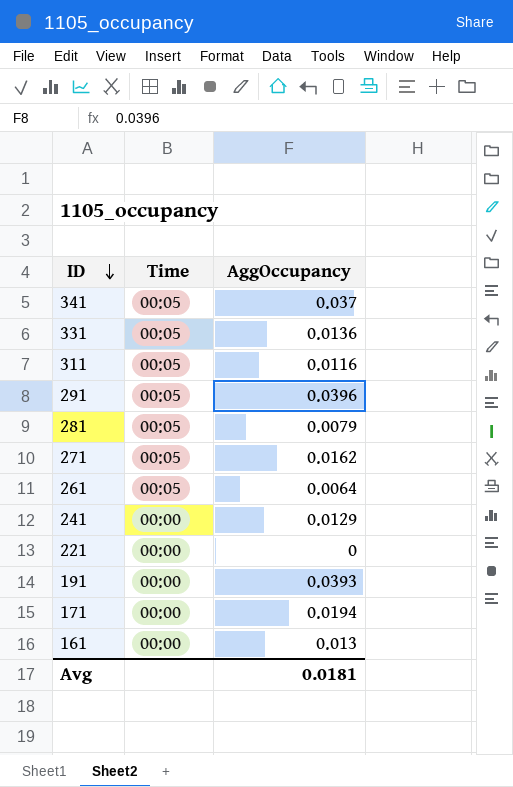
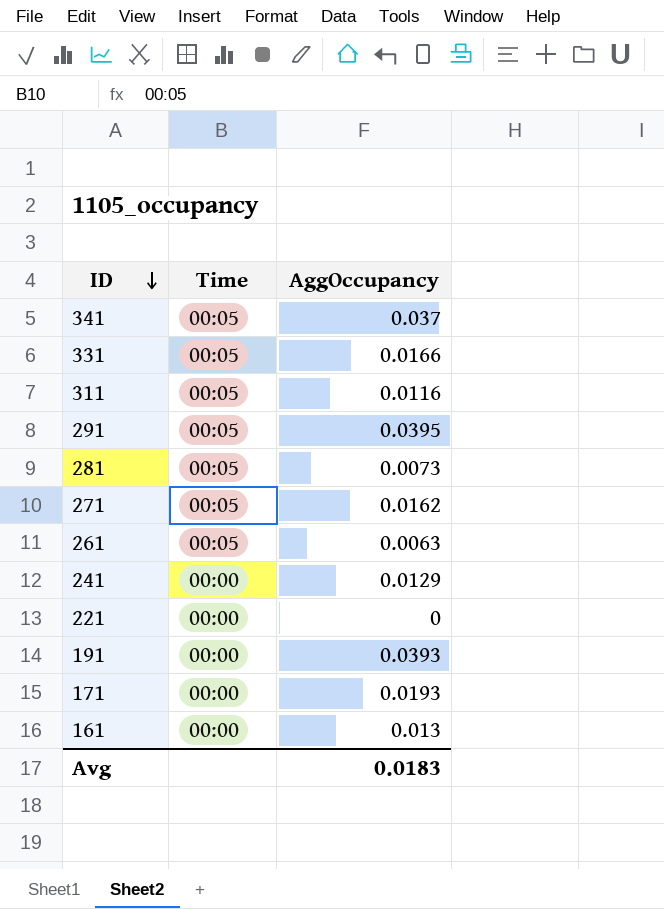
331 | AggOccupancy: 0.0136 -> 0.0166
291 | AggOccupancy: 0.0396 -> 0.0395
281 | AggOccupancy: 0.0079 -> 0.0073
261 | AggOccupancy: 0.0064 -> 0.0063
171 | AggOccupancy: 0.0194 -> 0.0193
Avg | AggOccupancy: 0.0181 -> 0.0183

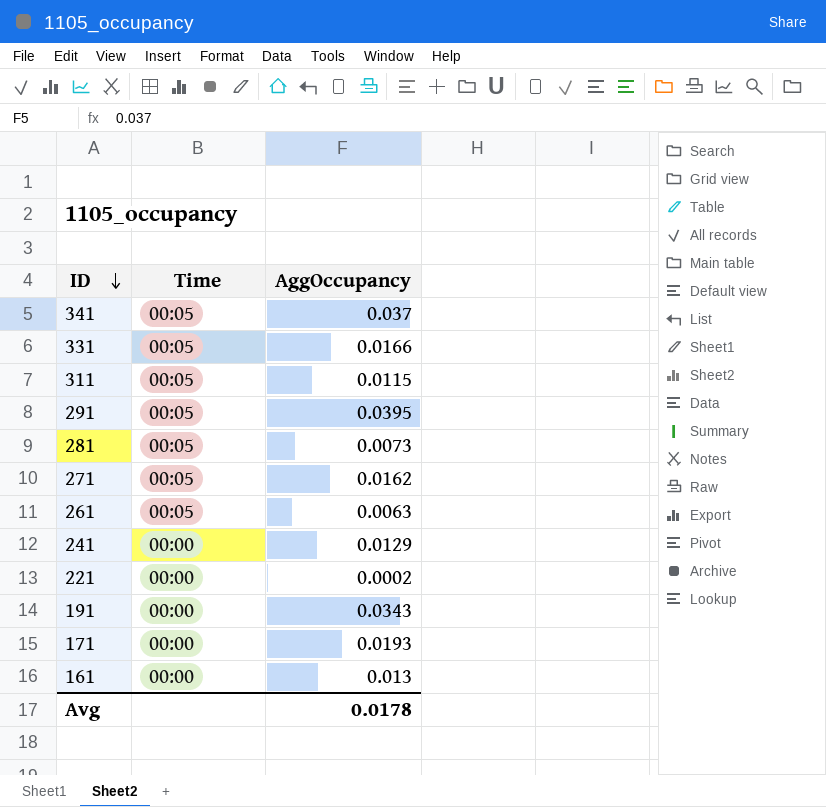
311 | AggOccupancy: 0.0116 -> 0.0115
221 | AggOccupancy: 0 -> 0.0002
191 | AggOccupancy: 0.0393 -> 0.0343
Avg | AggOccupancy: 0.0183 -> 0.0178

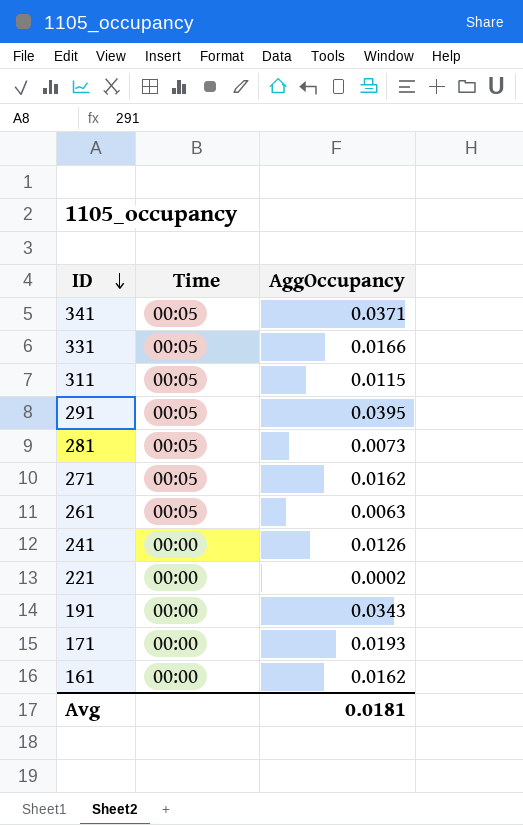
341 | AggOccupancy: 0.037 -> 0.0371
241 | AggOccupancy: 0.0129 -> 0.0126
161 | AggOccupancy: 0.013 -> 0.0162
Avg | AggOccupancy: 0.0178 -> 0.0181

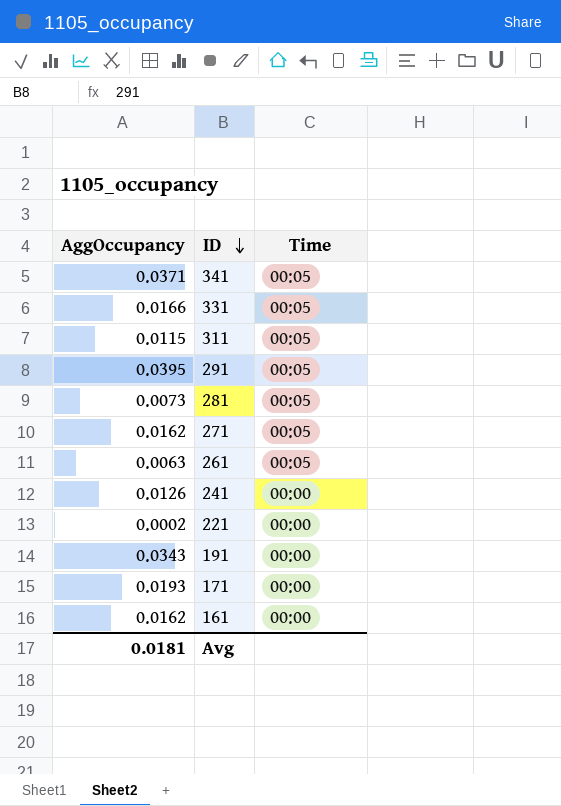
column AggOccupancy | position: 3 -> 1

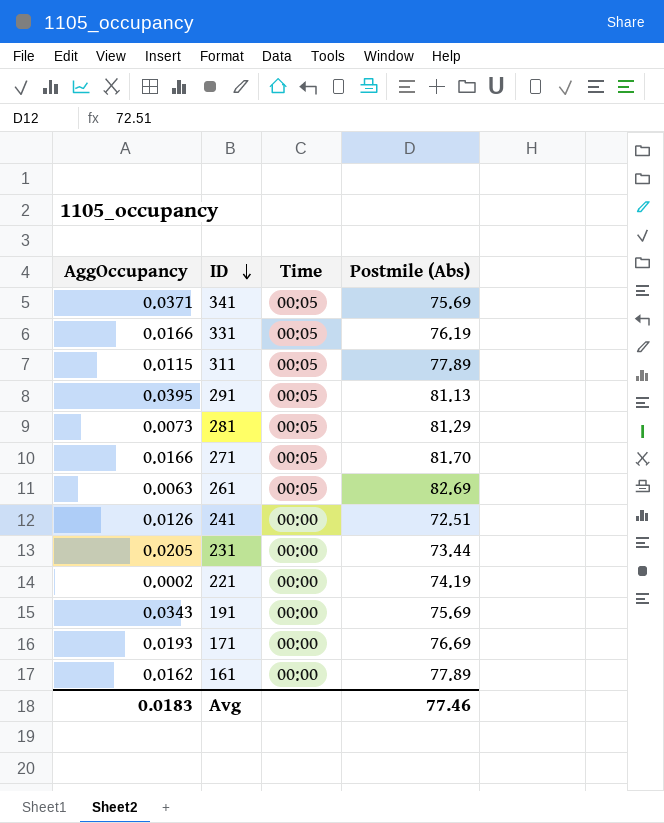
column Postmile (Abs) | position: none -> 4
271 | AggOccupancy: 0.0162 -> 0.0166
row 231: none -> 0.0205 | 00:00 | 73.44
Avg | AggOccupancy: 0.0181 -> 0.0183

